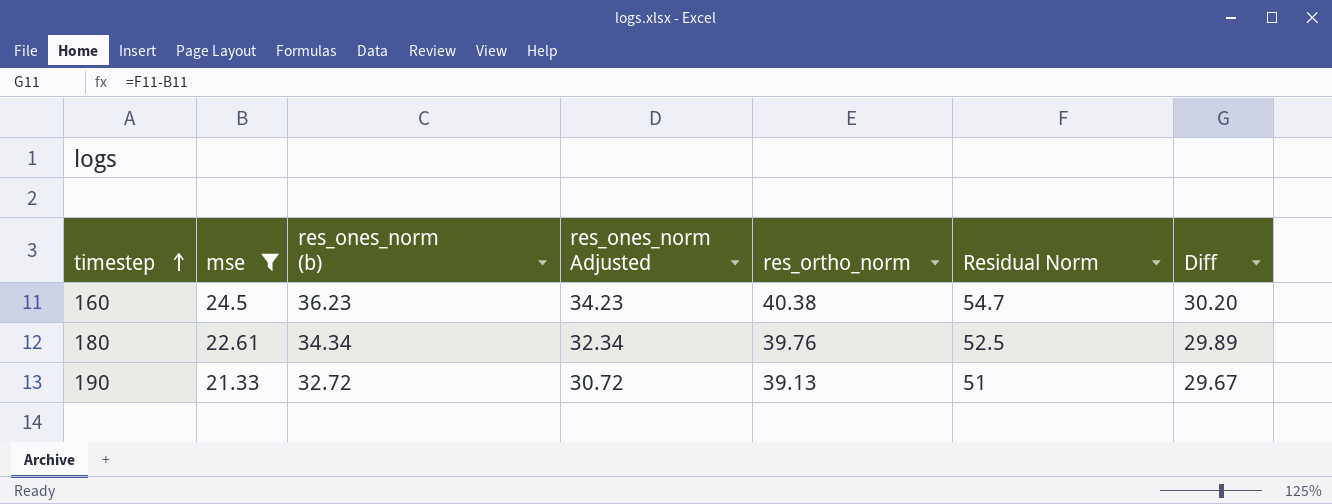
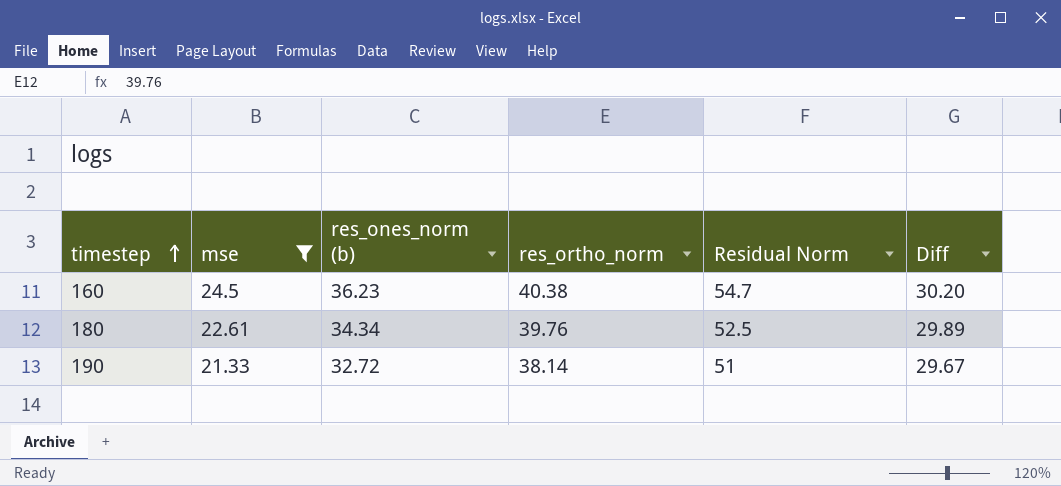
column res_ones_norm Adjusted | formula: [res_ones_norm (b)] - 2 -> none
190 | res_ortho_norm: 39.13 -> 38.14

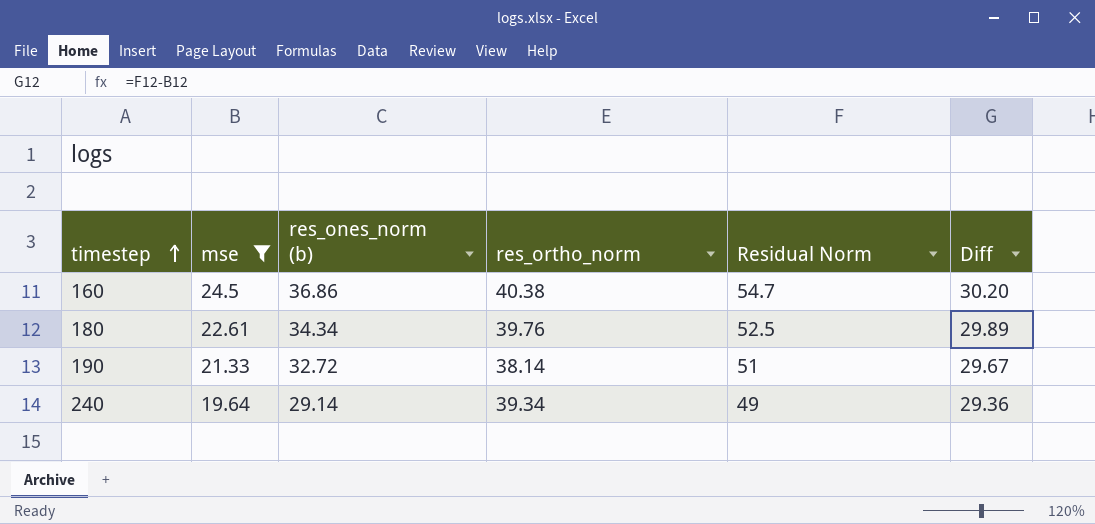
160 | res_ones_norm (b): 36.23 -> 36.86
row 240: none -> 19.64 | 29.14 | 39.34 | 49 | 29.36

